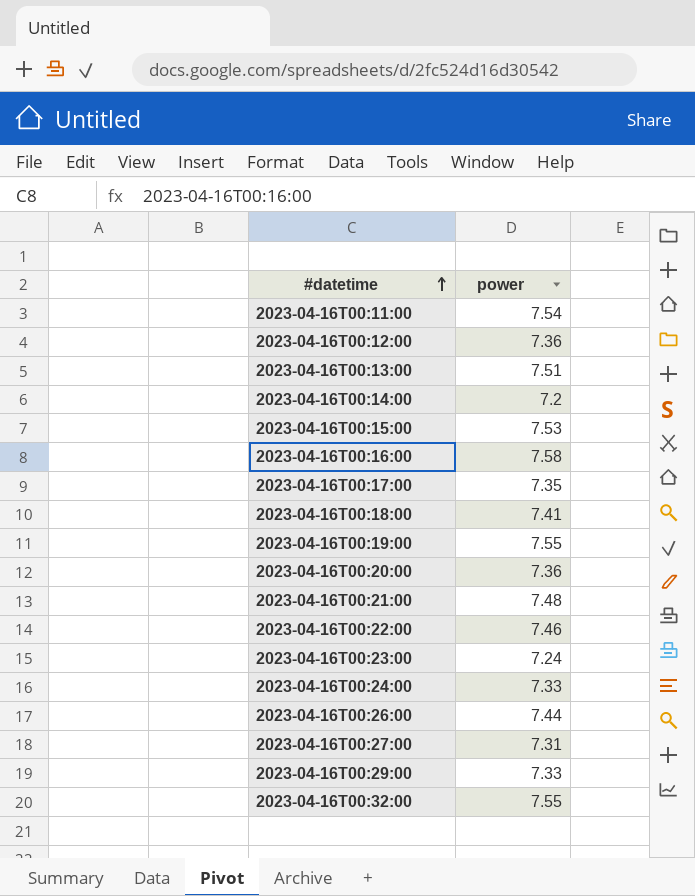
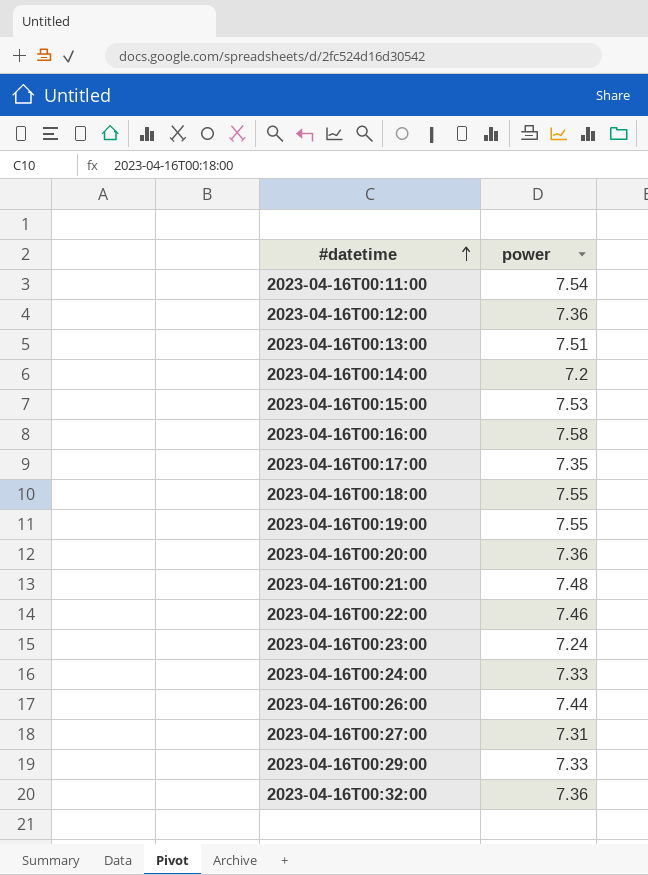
2023-04-16T00:18:00 | power: 7.41 -> 7.55
2023-04-16T00:32:00 | power: 7.55 -> 7.36

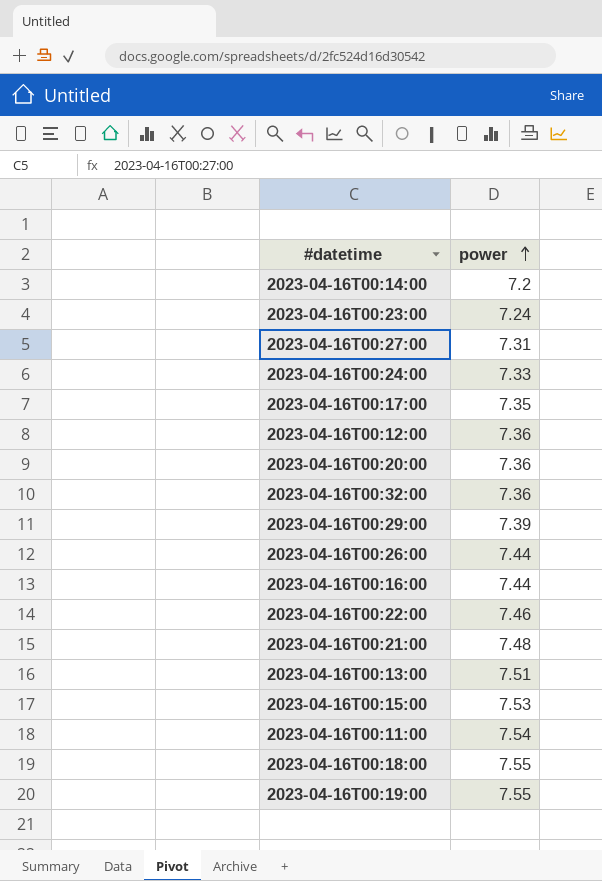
row order: #datetime ascending -> power ascending
2023-04-16T00:29:00 | power: 7.33 -> 7.39
2023-04-16T00:16:00 | power: 7.58 -> 7.44

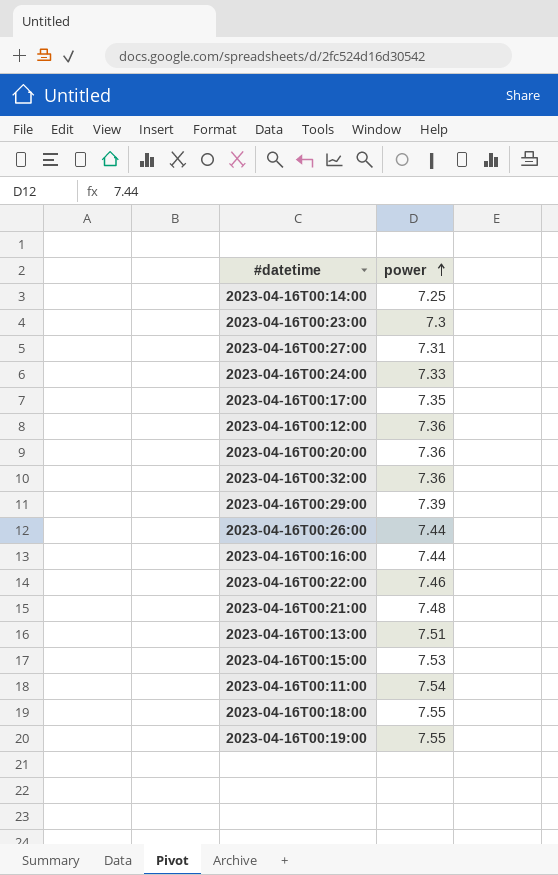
2023-04-16T00:14:00 | power: 7.2 -> 7.25
2023-04-16T00:23:00 | power: 7.24 -> 7.3

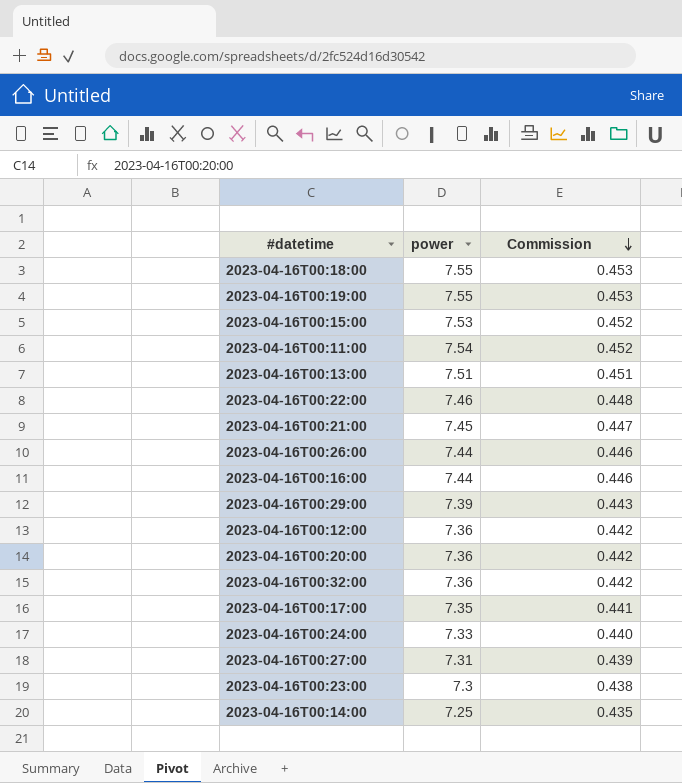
row order: power ascending -> Commission descending
column Commission | formula: none -> [power] * 0.06
2023-04-16T00:21:00 | power: 7.48 -> 7.45

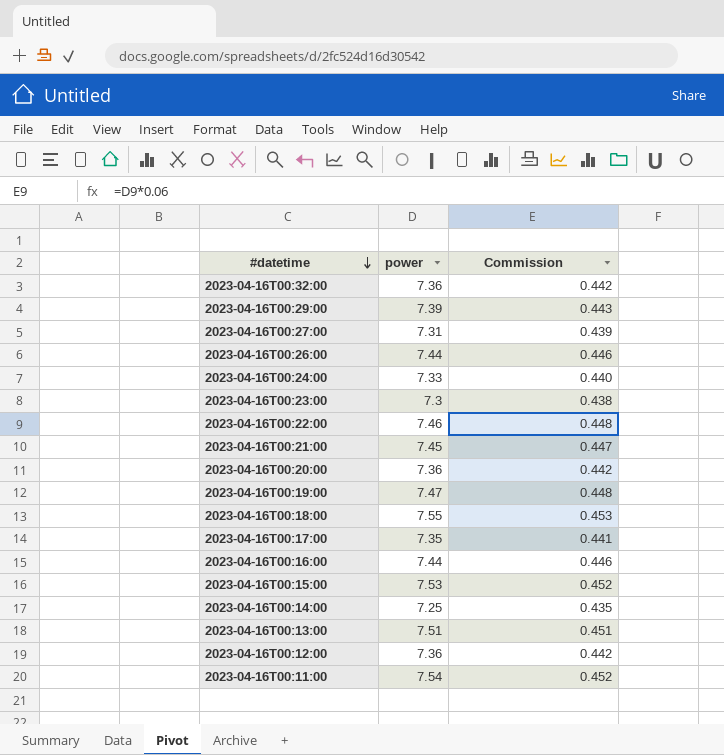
row order: Commission descending -> #datetime descending
2023-04-16T00:19:00 | power: 7.55 -> 7.47
2023-04-16T00:19:00 | Commission: 0.453 -> 0.448

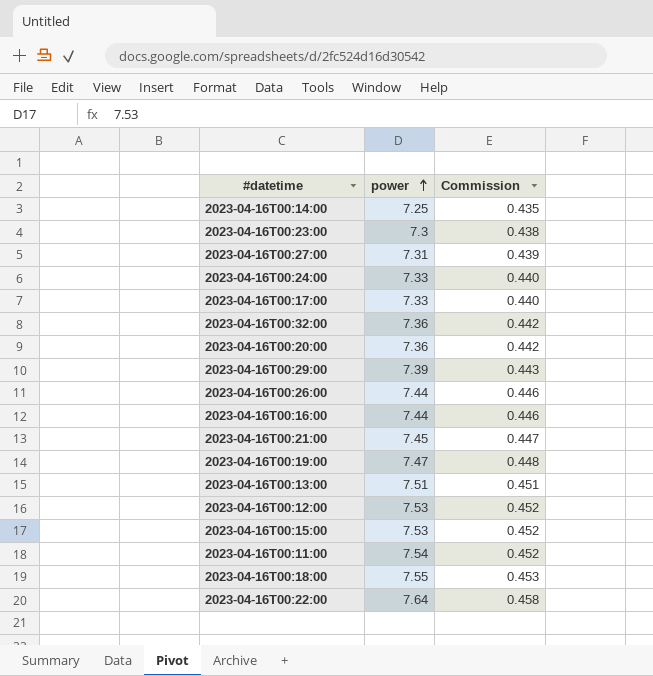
row order: #datetime descending -> power ascending
2023-04-16T00:17:00 | power: 7.35 -> 7.33
2023-04-16T00:17:00 | Commission: 0.441 -> 0.440
2023-04-16T00:12:00 | power: 7.36 -> 7.53
2023-04-16T00:12:00 | Commission: 0.442 -> 0.452
2023-04-16T00:22:00 | power: 7.46 -> 7.64
2023-04-16T00:22:00 | Commission: 0.448 -> 0.458

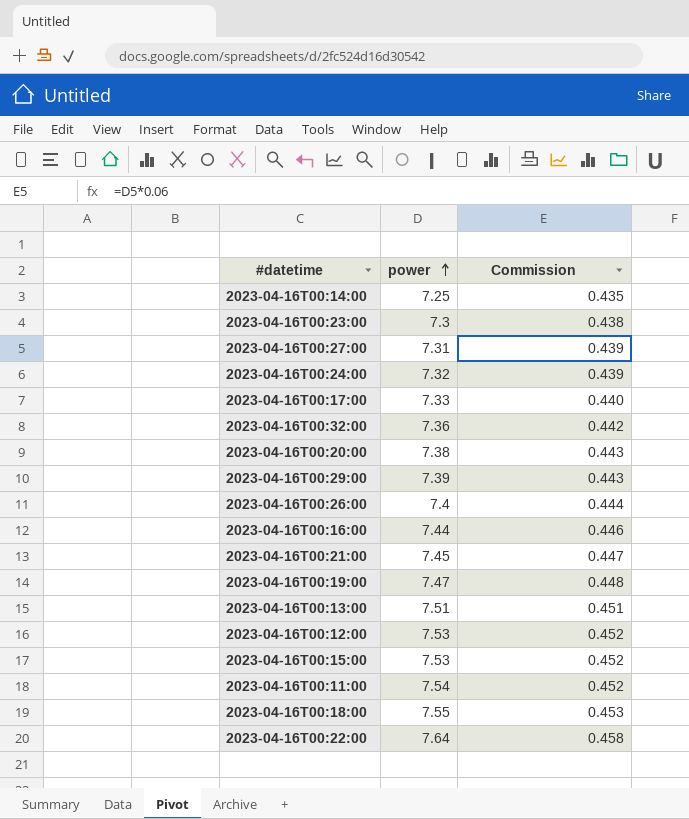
2023-04-16T00:24:00 | power: 7.33 -> 7.32
2023-04-16T00:24:00 | Commission: 0.440 -> 0.439
2023-04-16T00:20:00 | power: 7.36 -> 7.38
2023-04-16T00:20:00 | Commission: 0.442 -> 0.443
2023-04-16T00:26:00 | power: 7.44 -> 7.4
2023-04-16T00:26:00 | Commission: 0.446 -> 0.444

